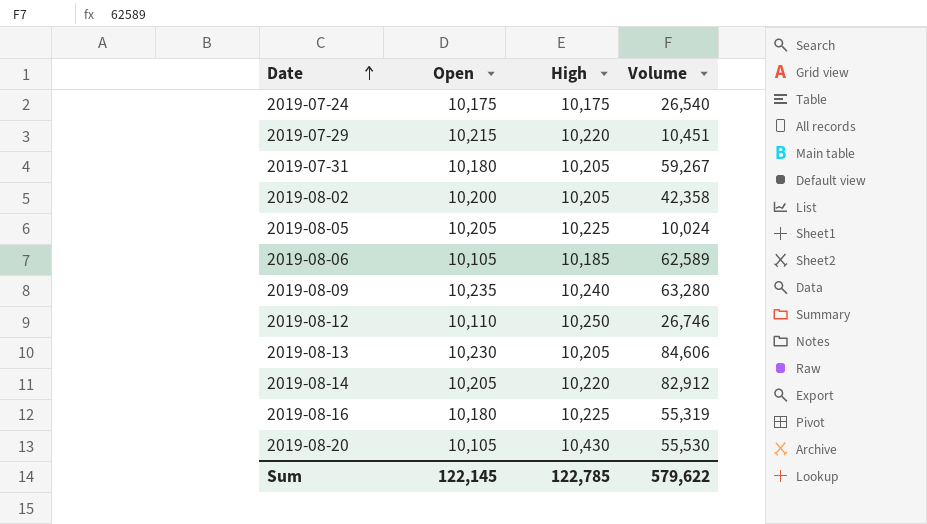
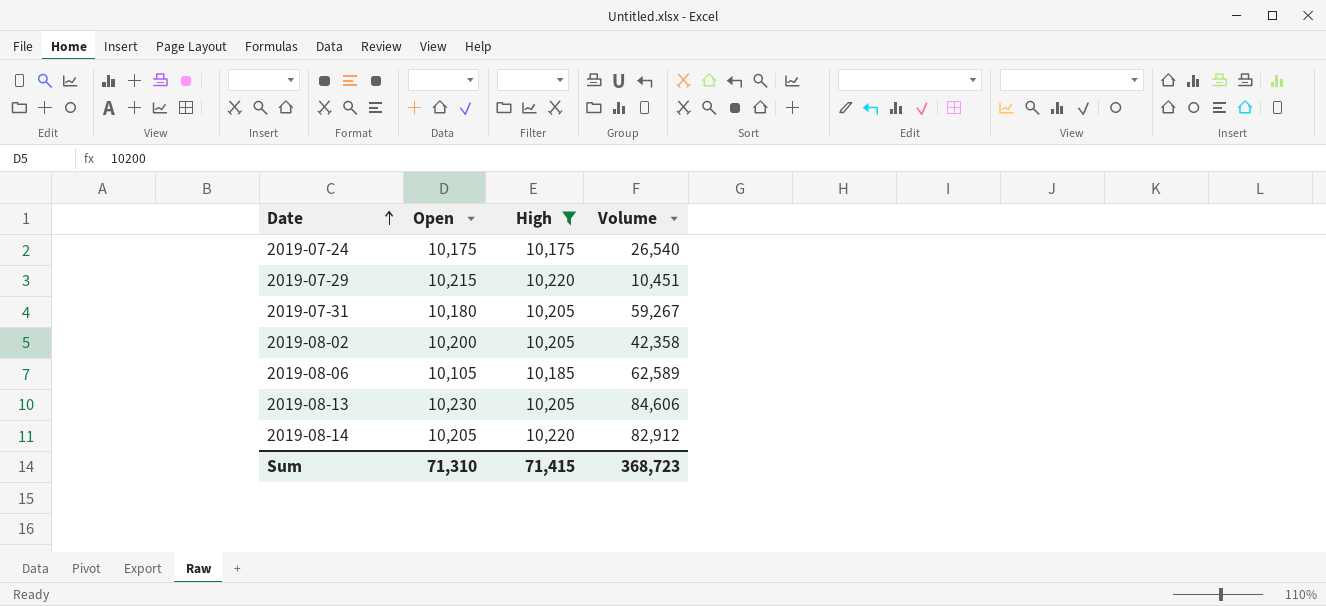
filter: none -> High <= 10,220
Sum | Open: 122,145 -> 71,310
Sum | High: 122,785 -> 71,415
Sum | Volume: 579,622 -> 368,723

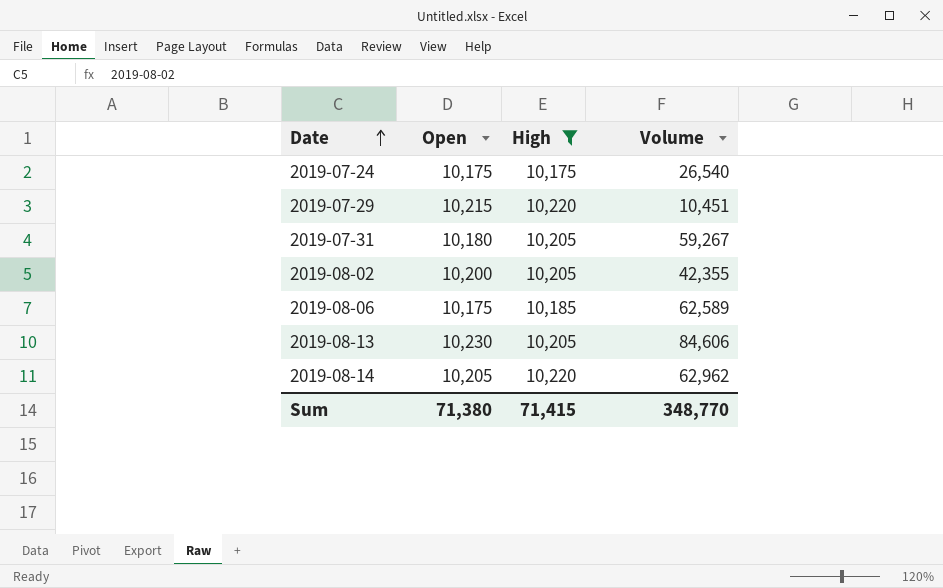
2019-08-02 | Volume: 42,358 -> 42,355
2019-08-06 | Open: 10,105 -> 10,175
2019-08-14 | Volume: 82,912 -> 62,962
Sum | Open: 71,310 -> 71,380
Sum | Volume: 368,723 -> 348,770

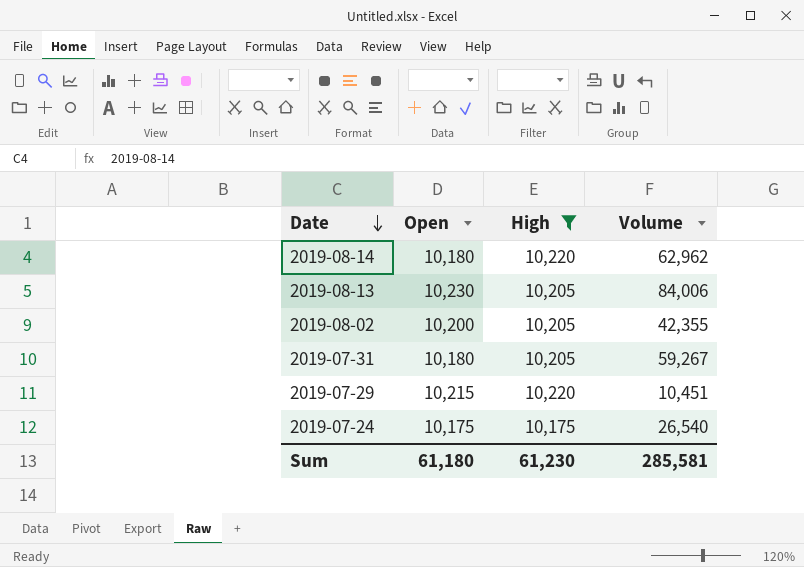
row order: Date ascending -> Date descending
row 2019-08-06: 10,175 | 10,185 | 62,589 -> none
2019-08-14 | Open: 10,205 -> 10,180
2019-08-13 | Volume: 84,606 -> 84,006
Sum | Open: 71,380 -> 61,180
Sum | High: 71,415 -> 61,230
Sum | Volume: 348,770 -> 285,581

